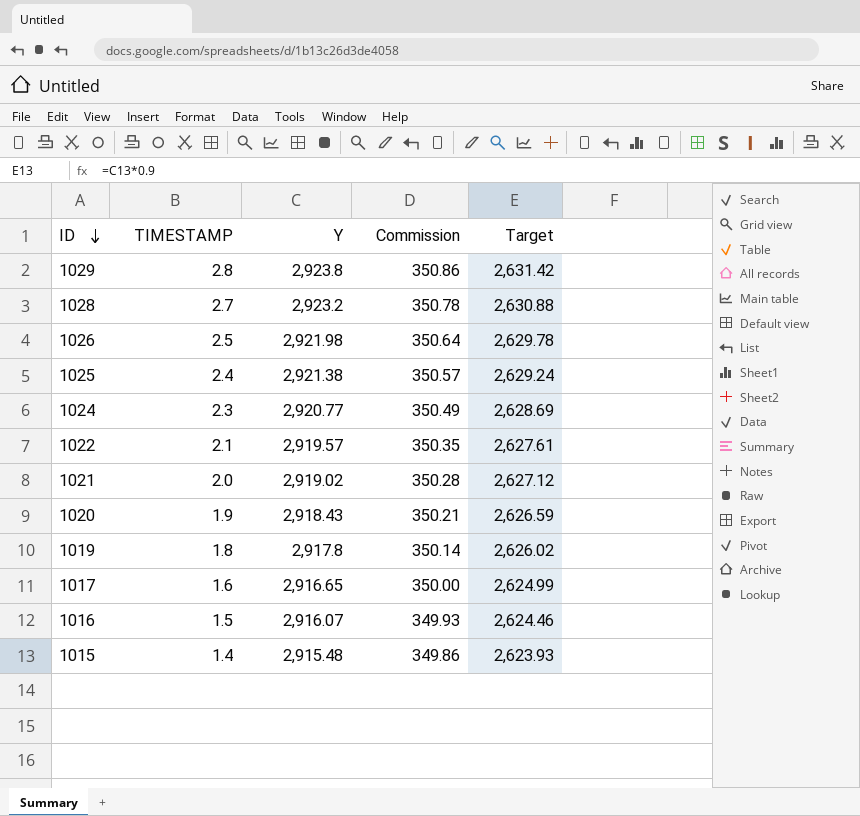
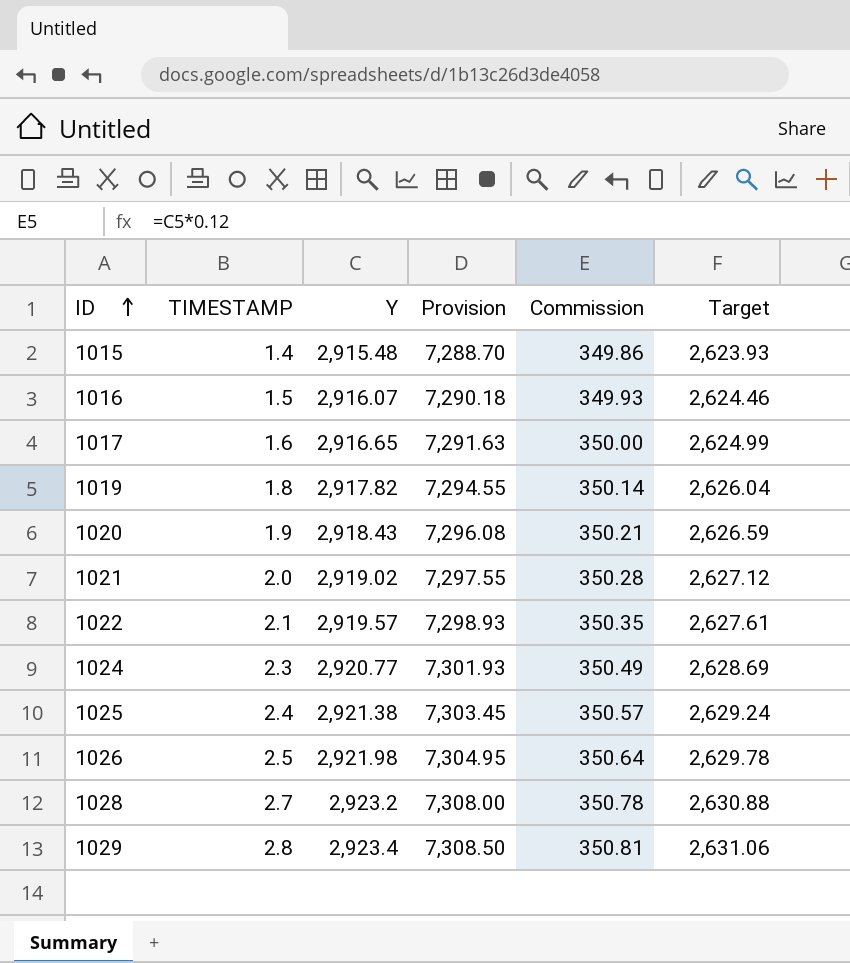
row order: ID descending -> ID ascending
column Provision | formula: none -> [Y] * 2.5
1019 | Y: 2,917.8 -> 2,917.82
1019 | Target: 2,626.02 -> 2,626.04
1029 | Y: 2,923.8 -> 2,923.4
1029 | Commission: 350.86 -> 350.81
1029 | Target: 2,631.42 -> 2,631.06

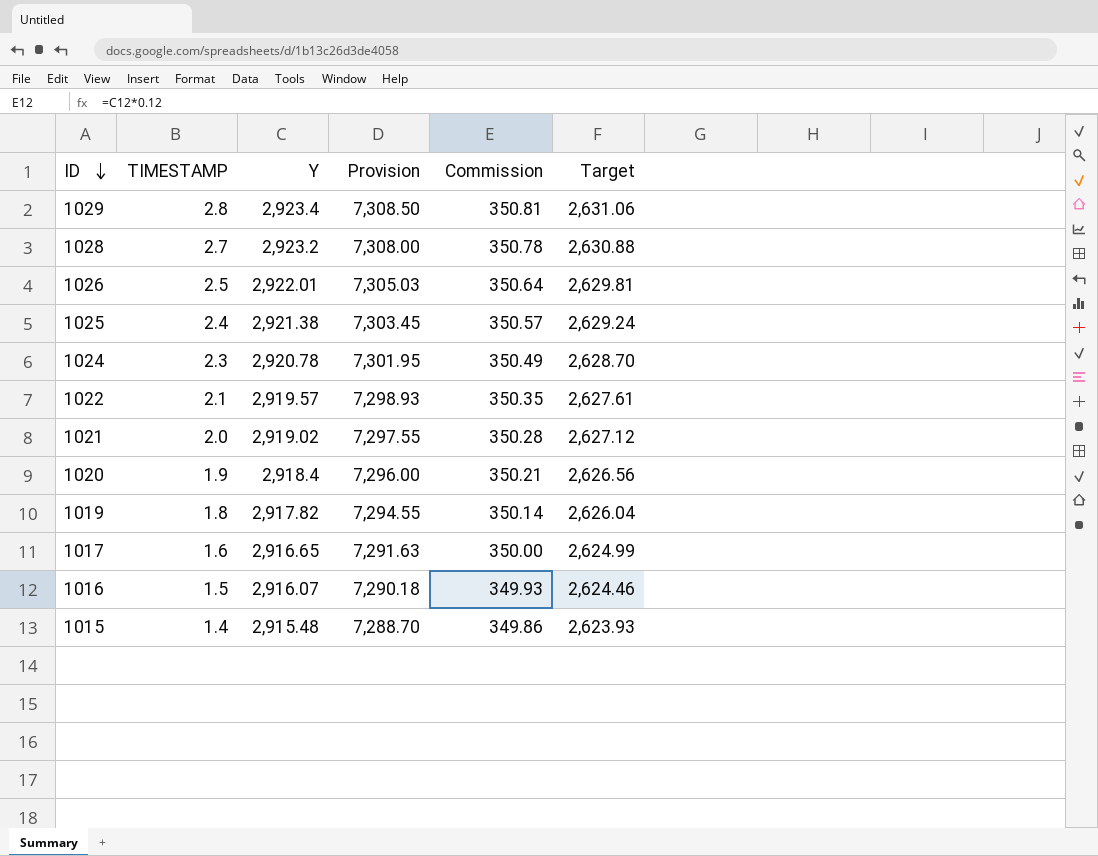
row order: ID ascending -> ID descending
1026 | Y: 2,921.98 -> 2,922.01
1026 | Provision: 7,304.95 -> 7,305.03
1026 | Target: 2,629.78 -> 2,629.81
1024 | Y: 2,920.77 -> 2,920.78
1024 | Provision: 7,301.93 -> 7,301.95
1024 | Target: 2,628.69 -> 2,628.70
1020 | Y: 2,918.43 -> 2,918.4
1020 | Provision: 7,296.08 -> 7,296.00
1020 | Target: 2,626.59 -> 2,626.56

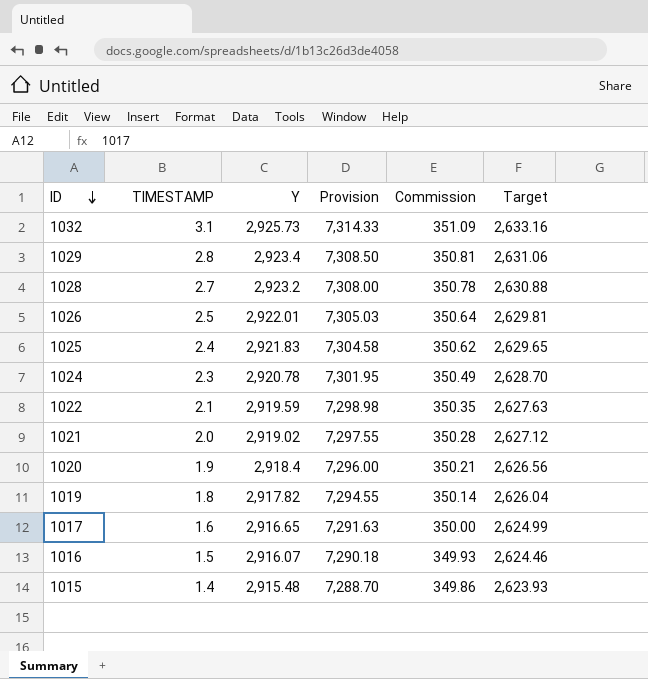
row 1032: none -> 3.1 | 2,925.73 | 7,314.33 | 351.09 | 2,633.16
1025 | Y: 2,921.38 -> 2,921.83
1025 | Provision: 7,303.45 -> 7,304.58
1025 | Commission: 350.57 -> 350.62
1025 | Target: 2,629.24 -> 2,629.65
1022 | Y: 2,919.57 -> 2,919.59
1022 | Provision: 7,298.93 -> 7,298.98
1022 | Target: 2,627.61 -> 2,627.63

